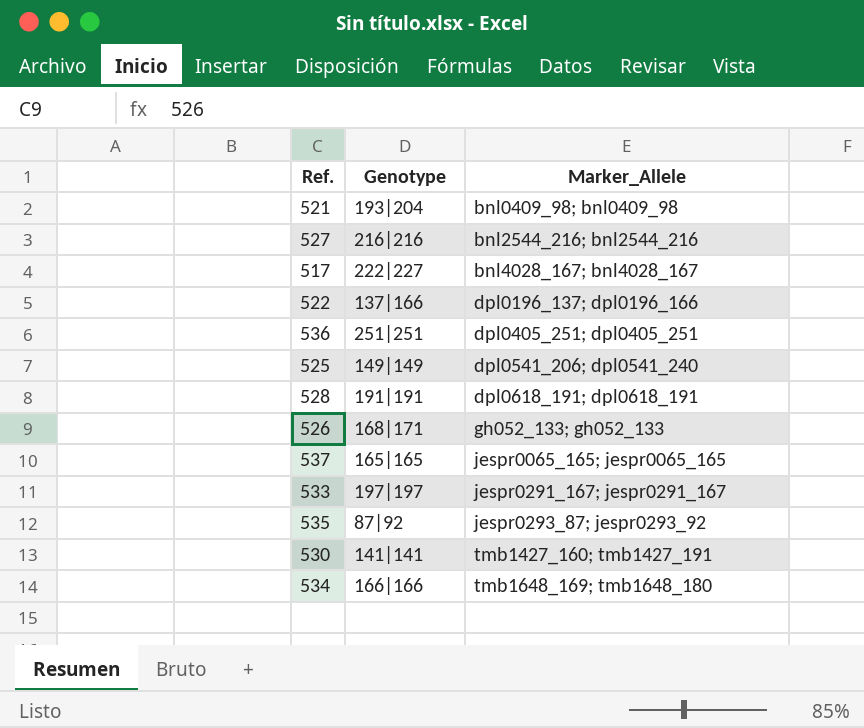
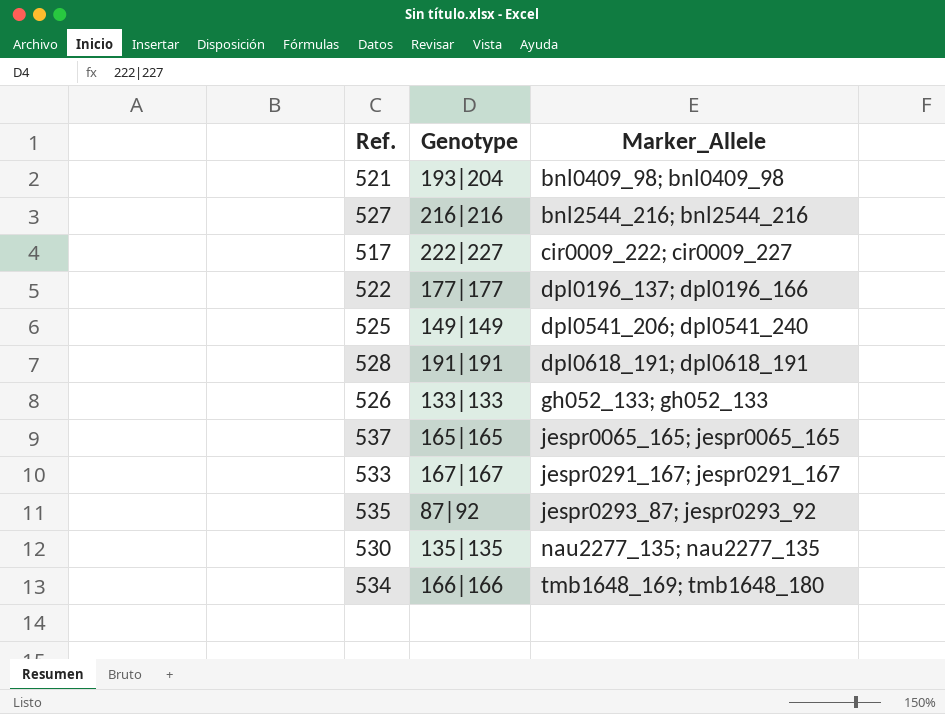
row 536: 251|251 | dpl0405_251; dpl0405_251 -> none
517 | Marker_Allele: bnl4028_167; bnl4028_167 -> cir0009_222; cir0009_227
522 | Genotype: 137|166 -> 177|177
526 | Genotype: 168|171 -> 133|133
533 | Genotype: 197|197 -> 167|167
530 | Genotype: 141|141 -> 135|135
530 | Marker_Allele: tmb1427_160; tmb1427_191 -> nau2277_135; nau2277_135

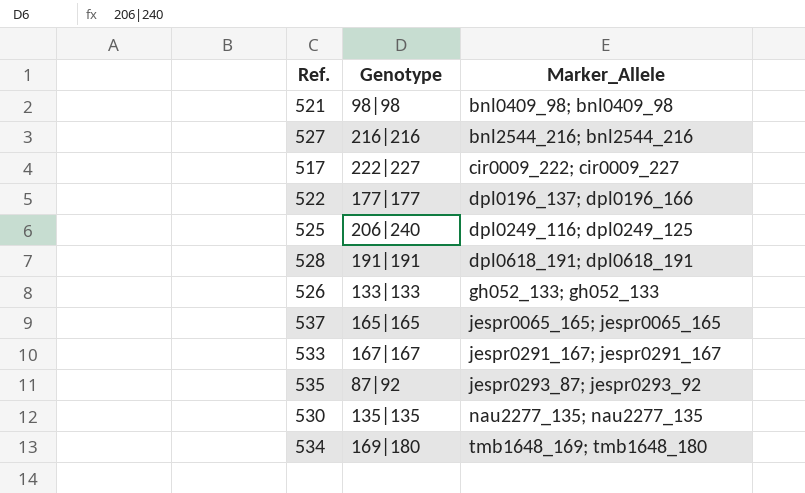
521 | Genotype: 193|204 -> 98|98
525 | Genotype: 149|149 -> 206|240
525 | Marker_Allele: dpl0541_206; dpl0541_240 -> dpl0249_116; dpl0249_125
534 | Genotype: 166|166 -> 169|180

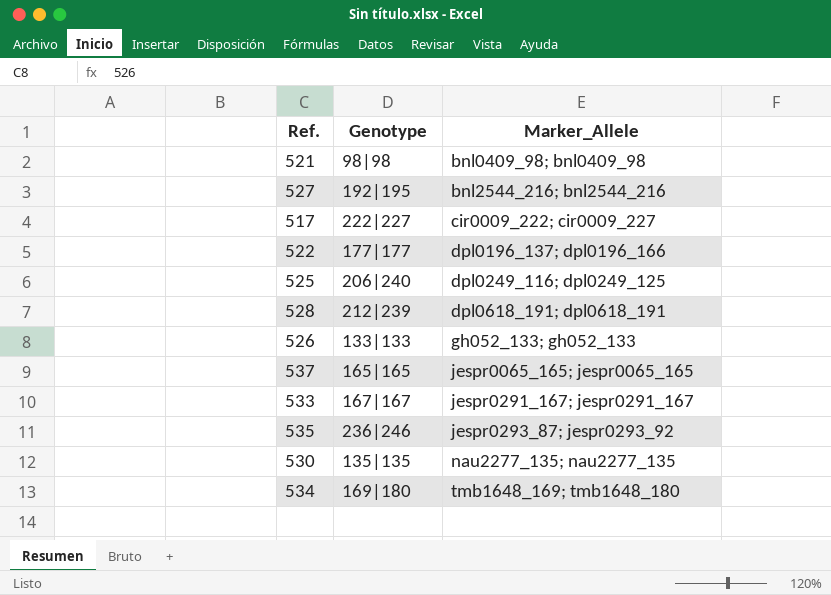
527 | Genotype: 216|216 -> 192|195
528 | Genotype: 191|191 -> 212|239
535 | Genotype: 87|92 -> 236|246

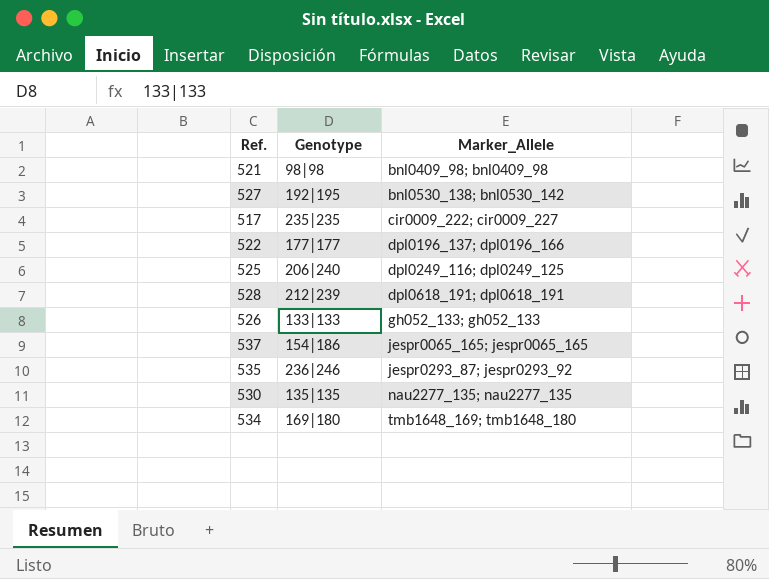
row 533: 167|167 | jespr0291_167; jespr0291_167 -> none
527 | Marker_Allele: bnl2544_216; bnl2544_216 -> bnl0530_138; bnl0530_142
517 | Genotype: 222|227 -> 235|235
537 | Genotype: 165|165 -> 154|186

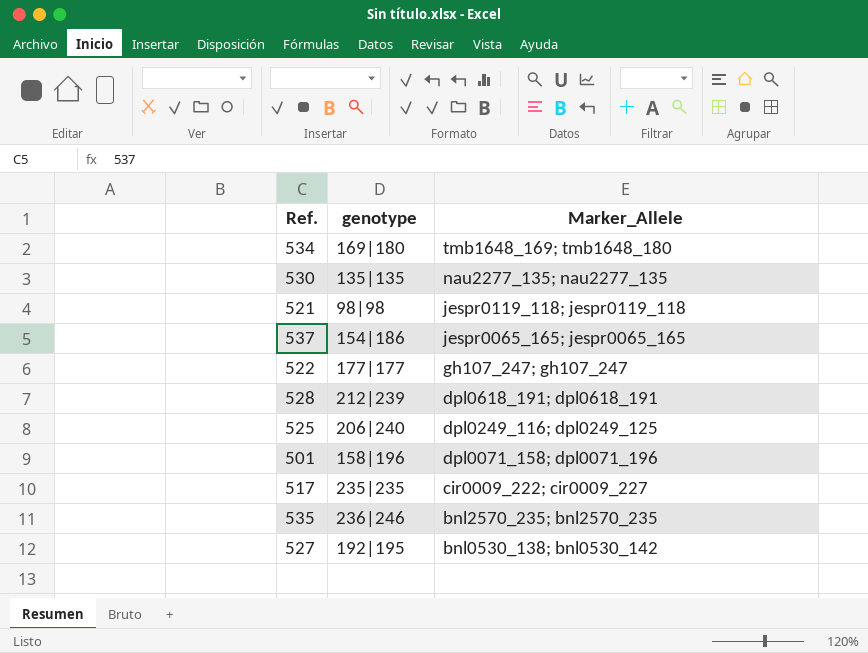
row order: Marker_Allele ascending -> Marker_Allele descending
column name: Genotype -> genotype
row 526: 133|133 | gh052_133; gh052_133 -> none
521 | Marker_Allele: bnl0409_98; bnl0409_98 -> jespr0119_118; jespr0119_118
522 | Marker_Allele: dpl0196_137; dpl0196_166 -> gh107_247; gh107_247
row 501: none -> 158|196 | dpl0071_158; dpl0071_196
535 | Marker_Allele: jespr0293_87; jespr0293_92 -> bnl2570_235; bnl2570_235

